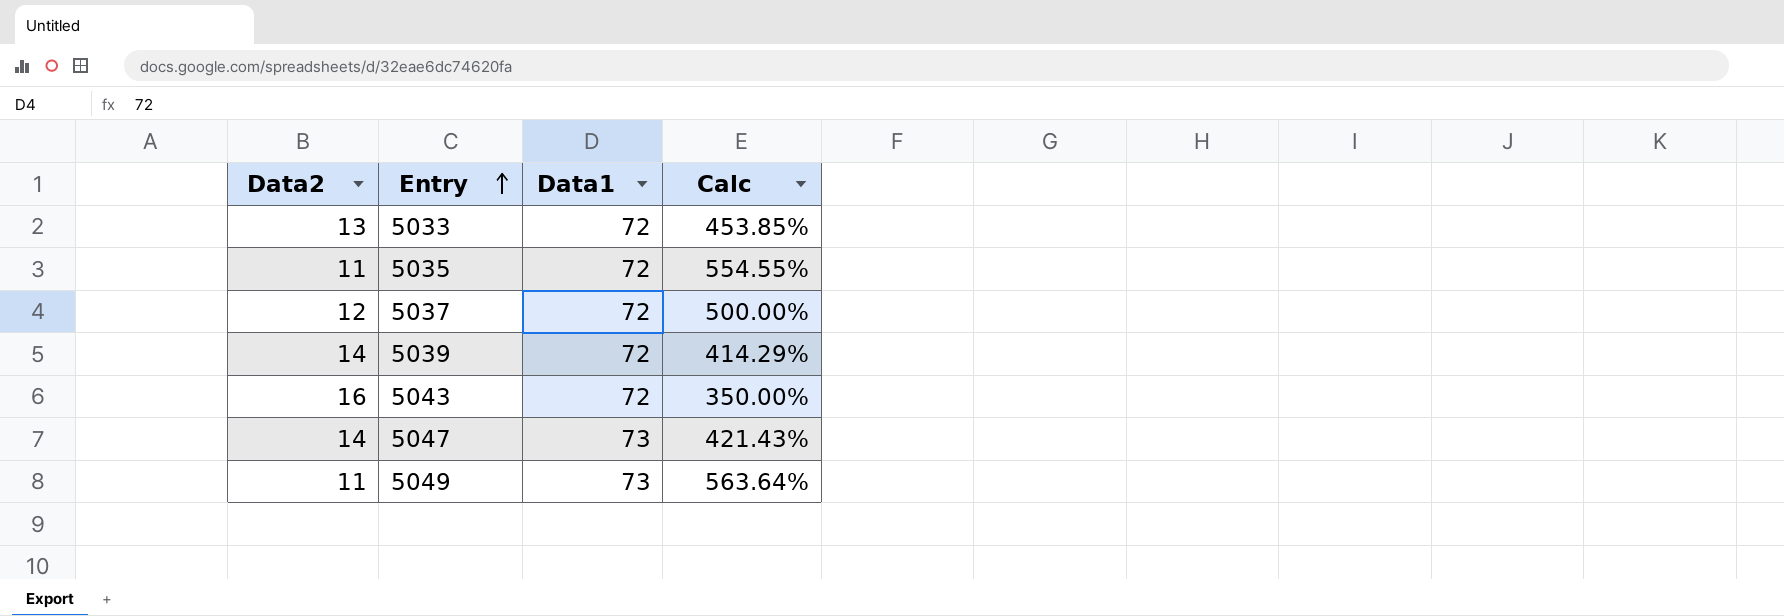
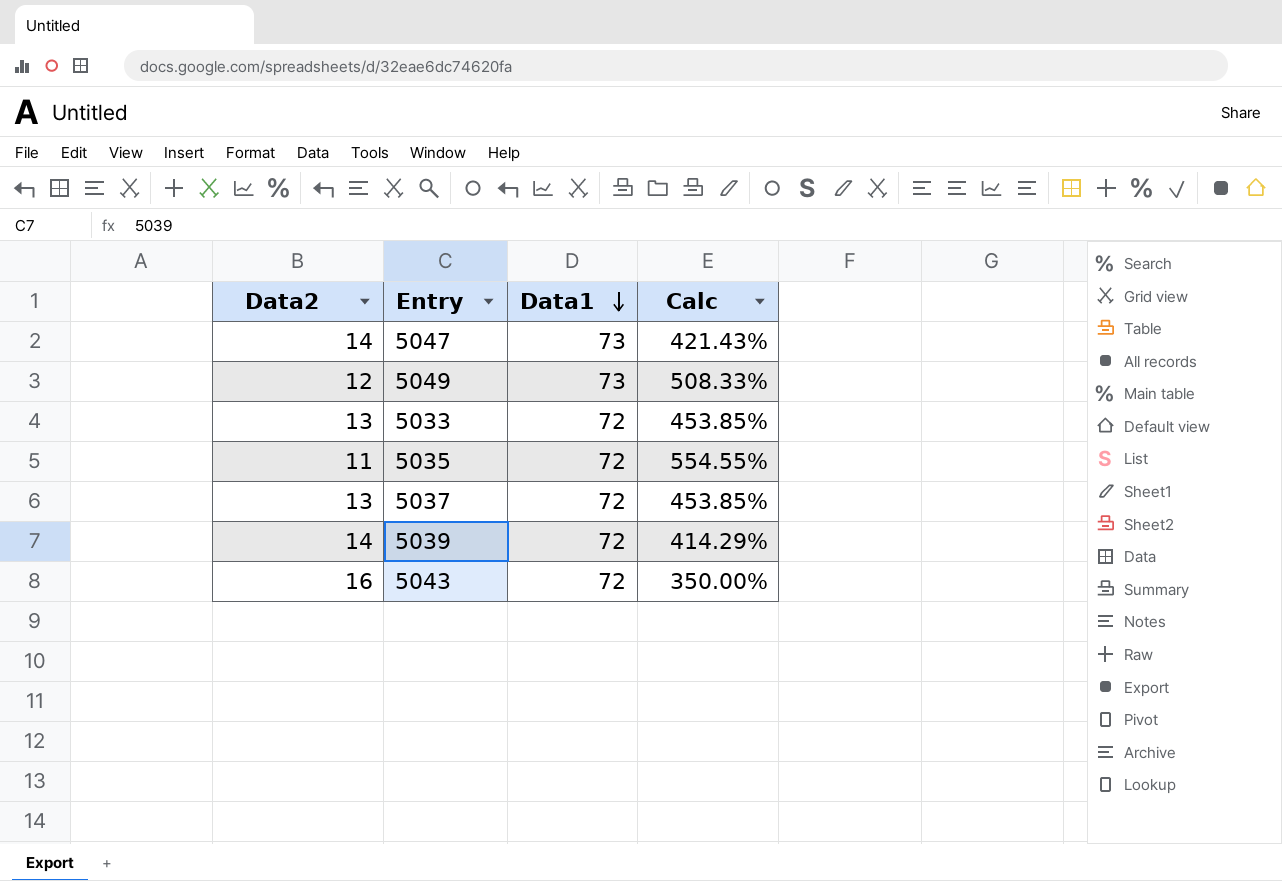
row order: Entry ascending -> Data1 descending
5049 | Data2: 11 -> 12
5049 | Calc: 563.64% -> 508.33%
5037 | Data2: 12 -> 13
5037 | Calc: 500.00% -> 453.85%

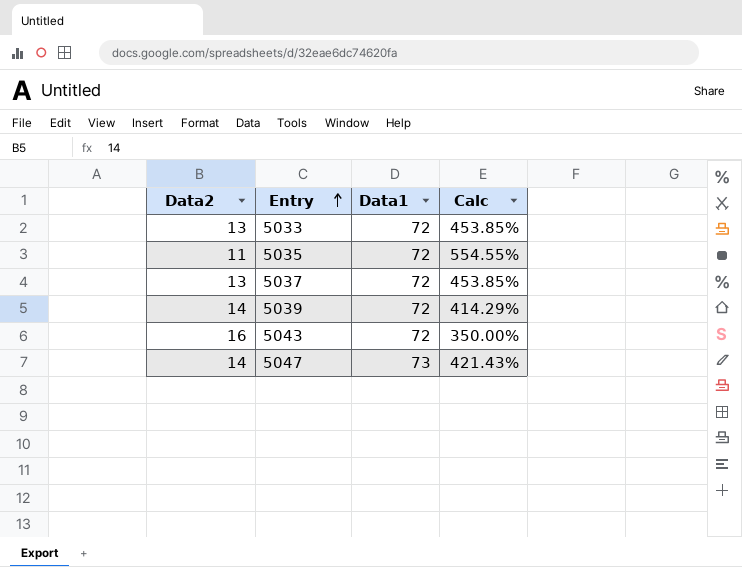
row order: Data1 descending -> Entry ascending
row 5049: 12 | 73 | 508.33% -> none

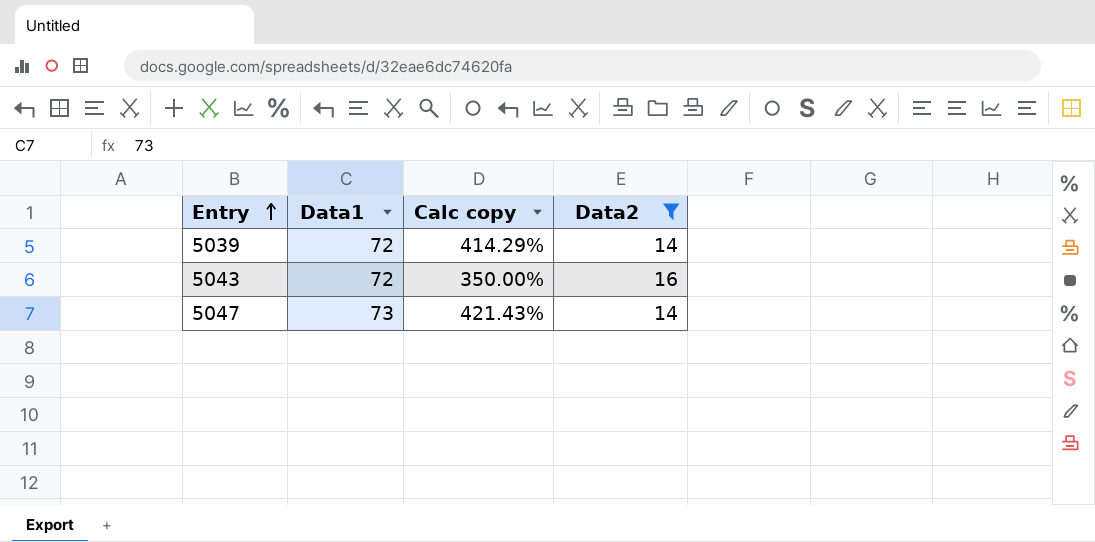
filter: none -> Data2 >= 14
column name: Calc -> Calc copy
column Data2 | position: 1 -> 4

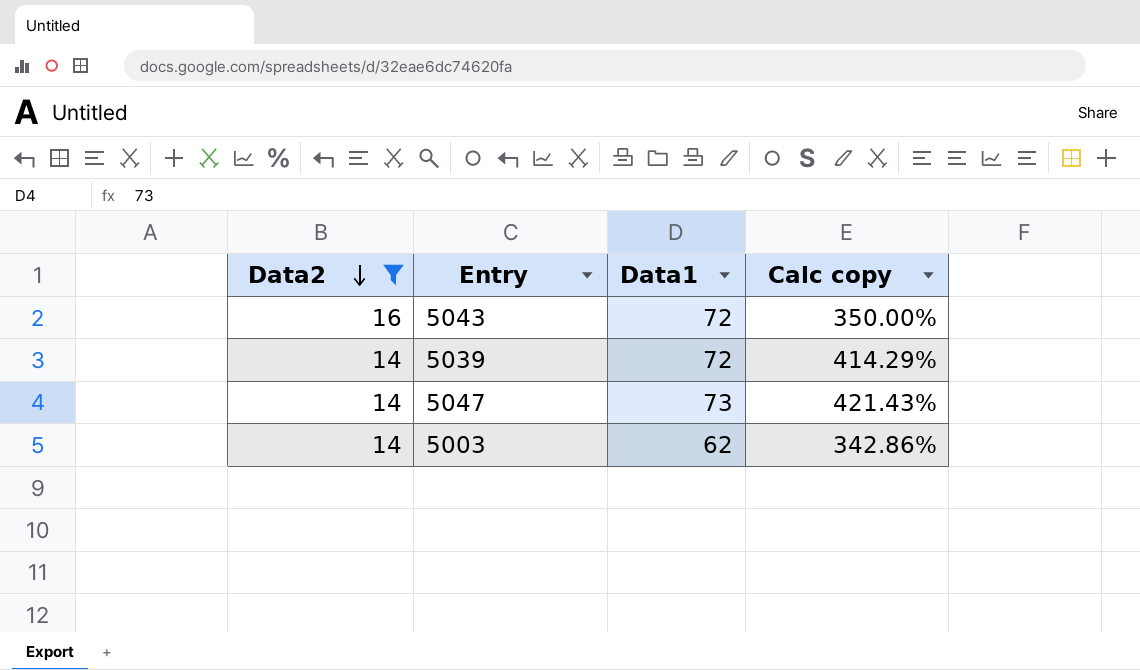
row order: Entry ascending -> Data2 descending
column Data2 | position: 4 -> 1
row 5003: none -> 14 | 62 | 342.86%

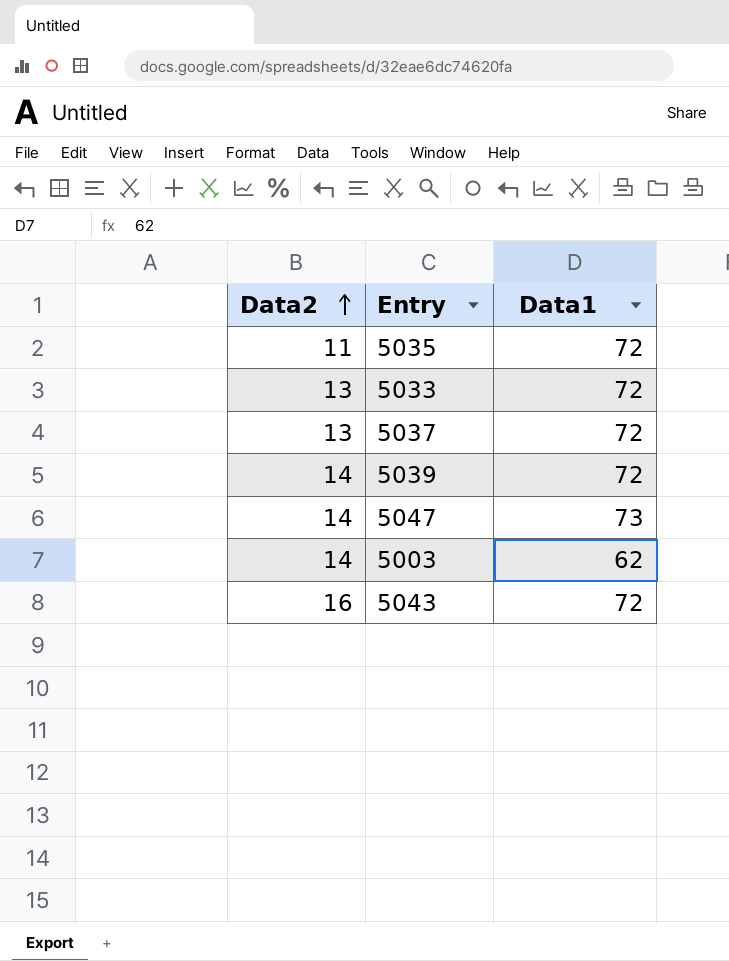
filter: Data2 >= 14 -> none
row order: Data2 descending -> Data2 ascending
column Calc copy | formula: ([Data1] - [Data2]) / [Data2] -> none

